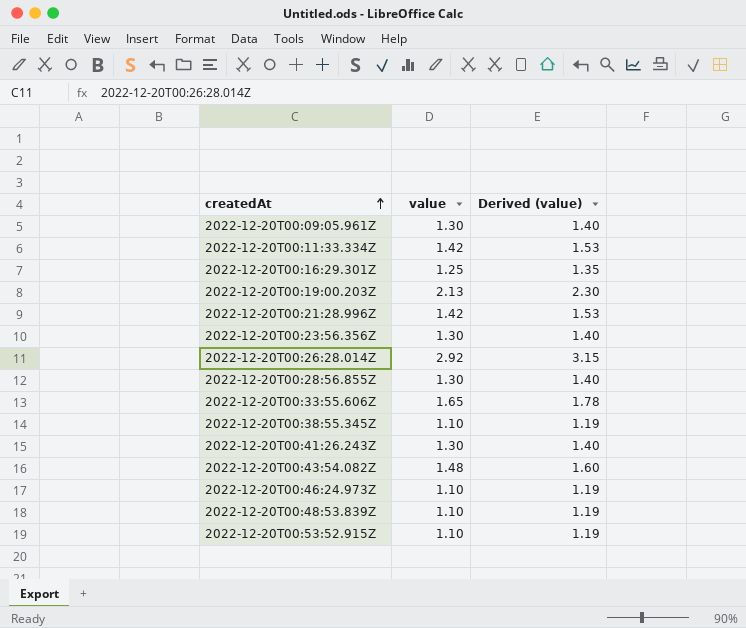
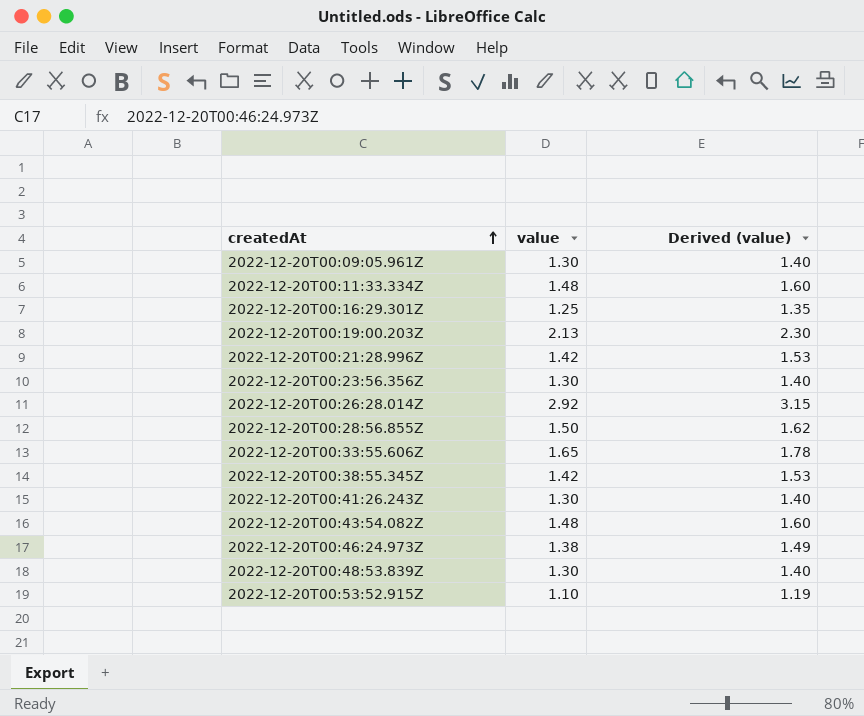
2022-12-20T00:11:33.334Z | value: 1.42 -> 1.48
2022-12-20T00:11:33.334Z | Derived (value): 1.53 -> 1.60
2022-12-20T00:28:56.855Z | value: 1.30 -> 1.50
2022-12-20T00:28:56.855Z | Derived (value): 1.40 -> 1.62
2022-12-20T00:38:55.345Z | value: 1.10 -> 1.42
2022-12-20T00:38:55.345Z | Derived (value): 1.19 -> 1.53
2022-12-20T00:46:24.973Z | value: 1.10 -> 1.38
2022-12-20T00:46:24.973Z | Derived (value): 1.19 -> 1.49
2022-12-20T00:48:53.839Z | value: 1.10 -> 1.30
2022-12-20T00:48:53.839Z | Derived (value): 1.19 -> 1.40

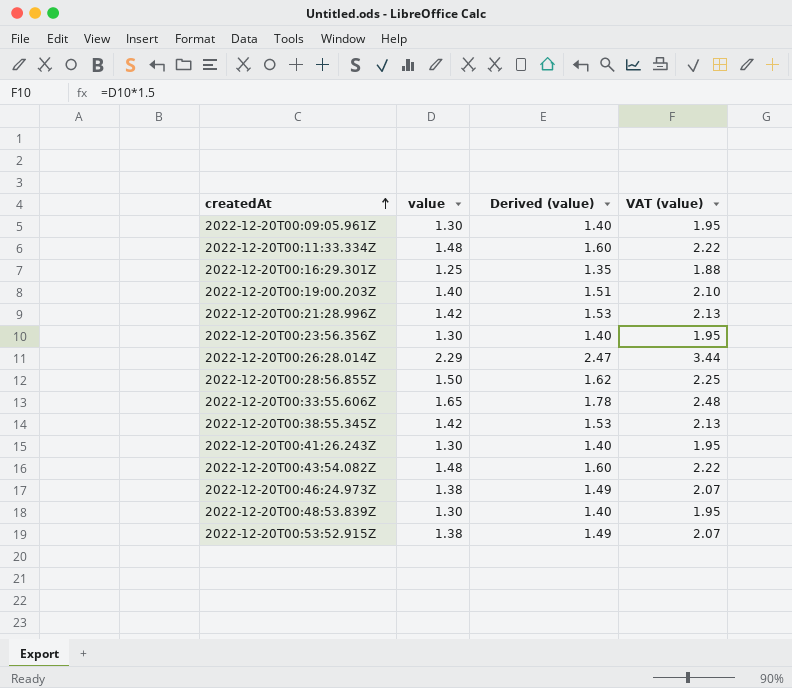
column VAT (value) | formula: none -> [value] * 1.5
2022-12-20T00:19:00.203Z | value: 2.13 -> 1.40
2022-12-20T00:19:00.203Z | Derived (value): 2.30 -> 1.51
2022-12-20T00:26:28.014Z | value: 2.92 -> 2.29
2022-12-20T00:26:28.014Z | Derived (value): 3.15 -> 2.47
2022-12-20T00:53:52.915Z | value: 1.10 -> 1.38
2022-12-20T00:53:52.915Z | Derived (value): 1.19 -> 1.49

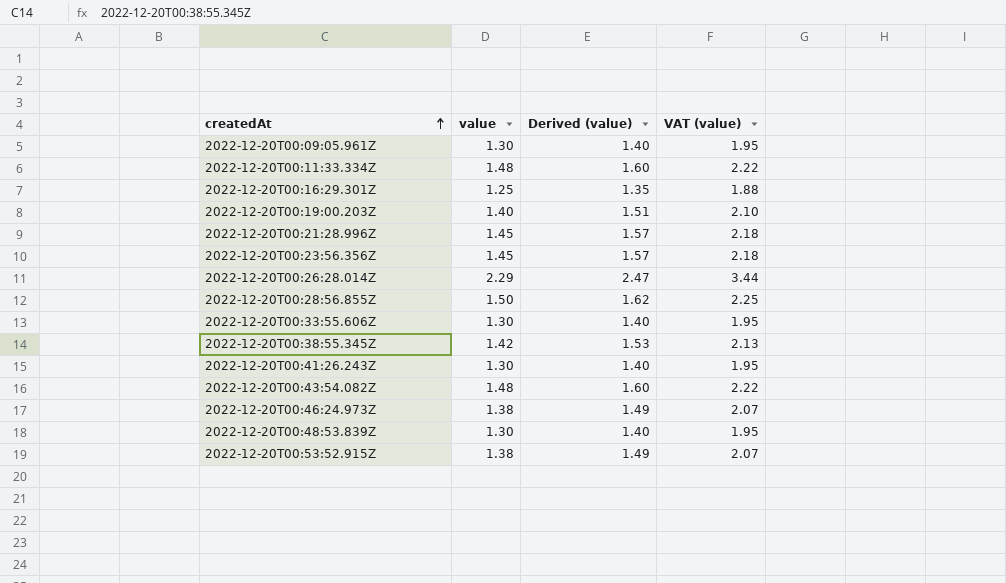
2022-12-20T00:21:28.996Z | value: 1.42 -> 1.45
2022-12-20T00:21:28.996Z | Derived (value): 1.53 -> 1.57
2022-12-20T00:21:28.996Z | VAT (value): 2.13 -> 2.18
2022-12-20T00:23:56.356Z | value: 1.30 -> 1.45
2022-12-20T00:23:56.356Z | Derived (value): 1.40 -> 1.57
2022-12-20T00:23:56.356Z | VAT (value): 1.95 -> 2.18
2022-12-20T00:33:55.606Z | value: 1.65 -> 1.30
2022-12-20T00:33:55.606Z | Derived (value): 1.78 -> 1.40
2022-12-20T00:33:55.606Z | VAT (value): 2.48 -> 1.95

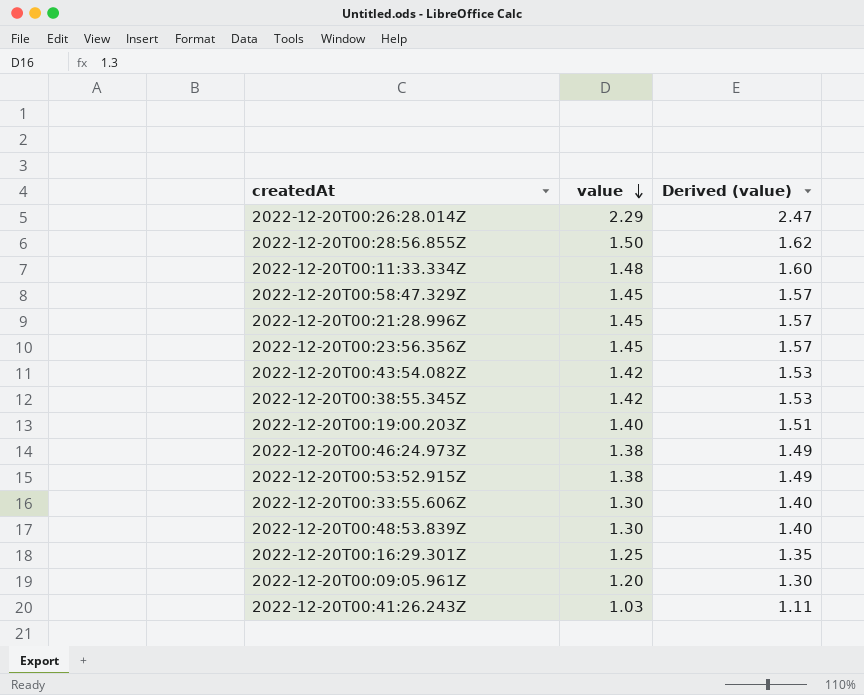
row order: createdAt ascending -> value descending
column VAT (value) | formula: [value] * 1.5 -> none
row 2022-12-20T00:58:47.329Z: none -> 1.45 | 1.57
2022-12-20T00:43:54.082Z | value: 1.48 -> 1.42
2022-12-20T00:43:54.082Z | Derived (value): 1.60 -> 1.53
2022-12-20T00:09:05.961Z | value: 1.30 -> 1.20
2022-12-20T00:09:05.961Z | Derived (value): 1.40 -> 1.30
2022-12-20T00:41:26.243Z | value: 1.30 -> 1.03
2022-12-20T00:41:26.243Z | Derived (value): 1.40 -> 1.11

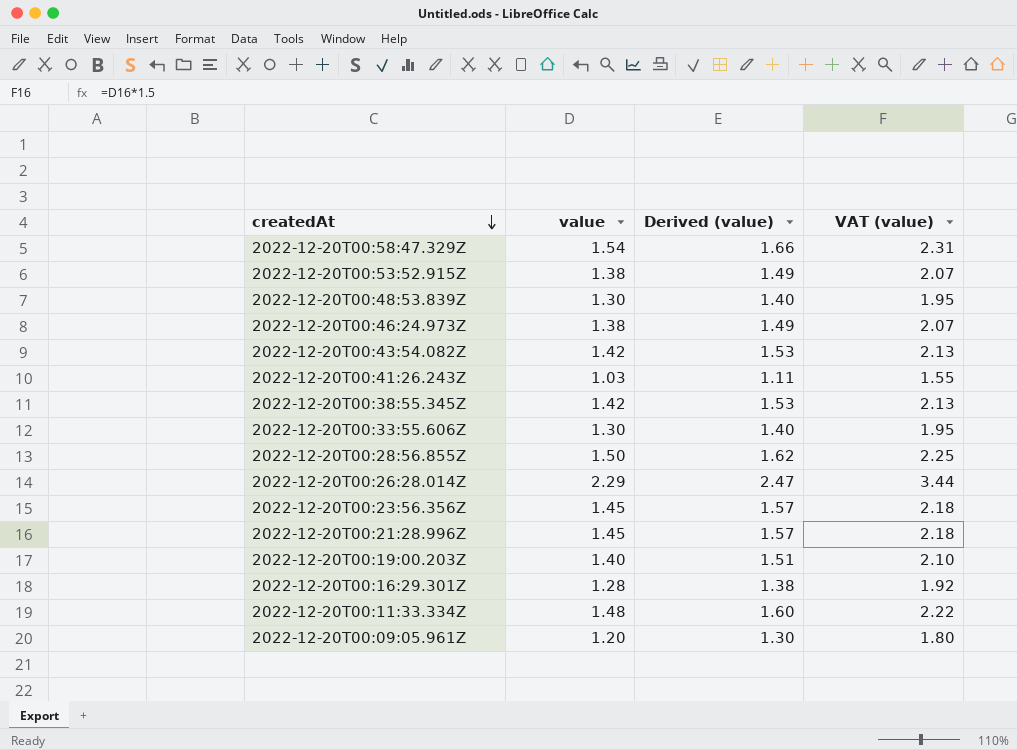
row order: value descending -> createdAt descending
column VAT (value) | formula: none -> [value] * 1.5
2022-12-20T00:58:47.329Z | value: 1.45 -> 1.54
2022-12-20T00:58:47.329Z | Derived (value): 1.57 -> 1.66
2022-12-20T00:16:29.301Z | value: 1.25 -> 1.28
2022-12-20T00:16:29.301Z | Derived (value): 1.35 -> 1.38

